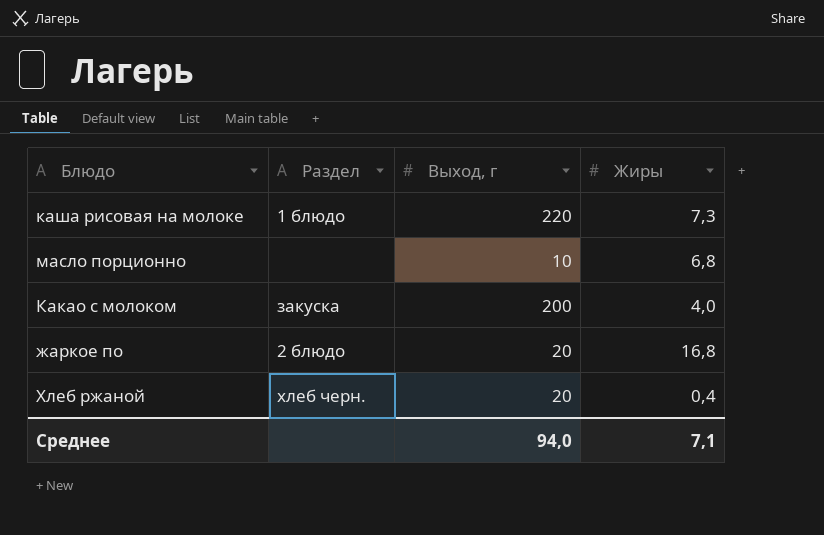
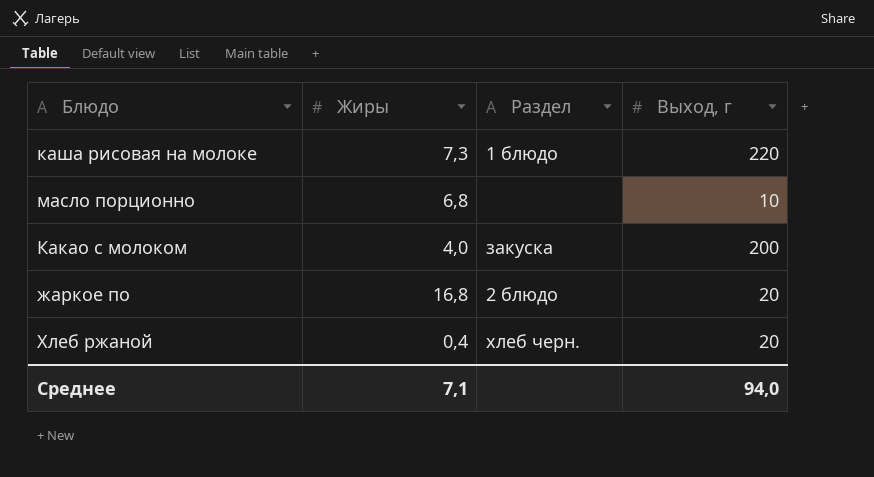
column Жиры | position: 4 -> 2

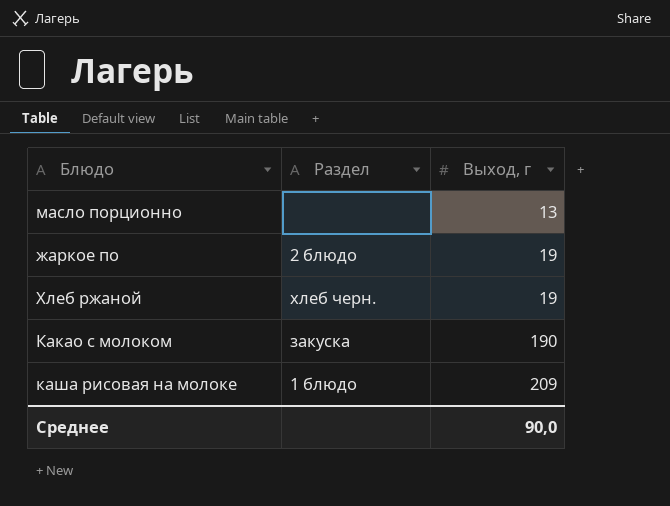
row order: none -> Выход, г ascending
column Жиры | position: 2 -> none
масло порционно | Выход, г: 10 -> 13
жаркое по | Выход, г: 20 -> 19
Хлеб ржаной | Выход, г: 20 -> 19
Какао с молоком | Выход, г: 200 -> 190
каша рисовая на молоке | Выход, г: 220 -> 209
Среднее | Выход, г: 94,0 -> 90,0

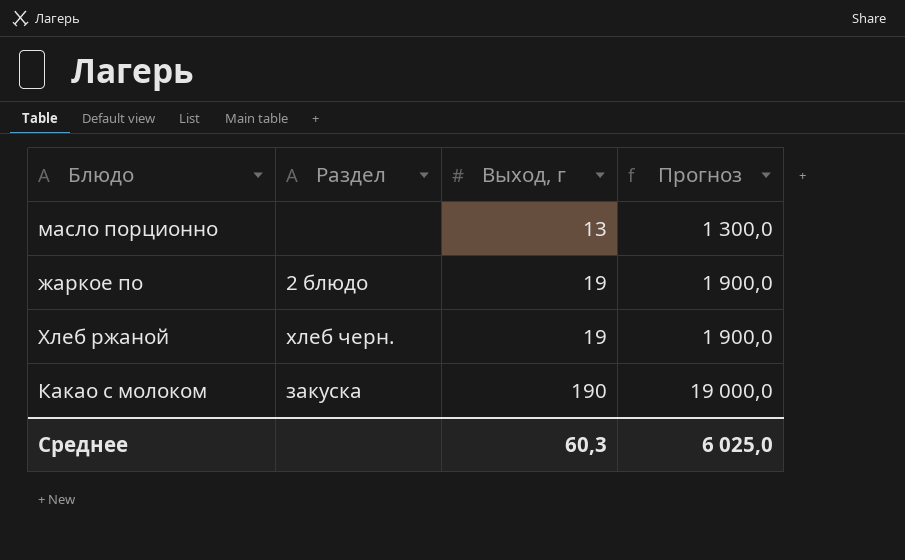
column Прогноз | formula: none -> [Выход, г] * 100
row каша рисовая на молоке: 1 блюдо | 209 -> none
Среднее | Выход, г: 90,0 -> 60,3

